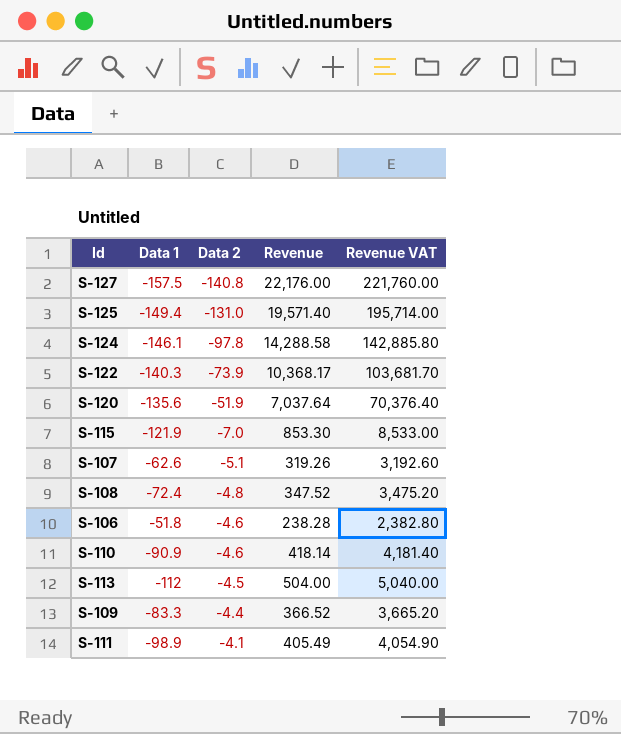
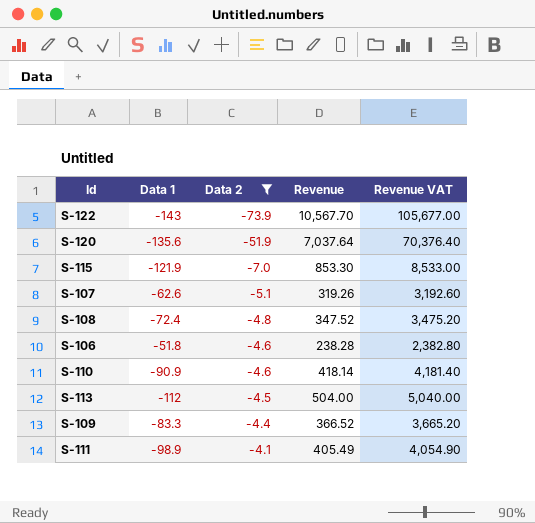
filter: none -> Data 2 >= -73.9
S-122 | Data 1: -140.3 -> -143
S-122 | Revenue: 10,368.17 -> 10,567.70
S-122 | Revenue VAT: 103,681.70 -> 105,677.00

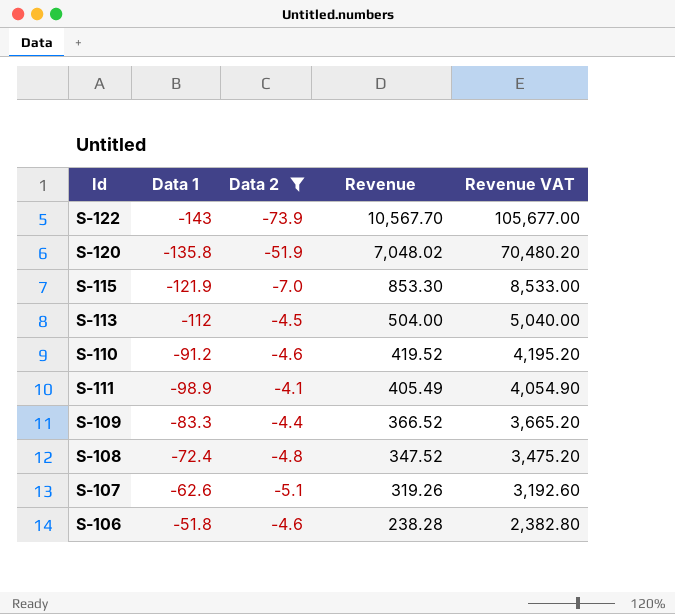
row order: Data 2 ascending -> Revenue descending
S-120 | Data 1: -135.6 -> -135.8
S-120 | Revenue: 7,037.64 -> 7,048.02
S-120 | Revenue VAT: 70,376.40 -> 70,480.20
S-110 | Data 1: -90.9 -> -91.2
S-110 | Revenue: 418.14 -> 419.52
S-110 | Revenue VAT: 4,181.40 -> 4,195.20

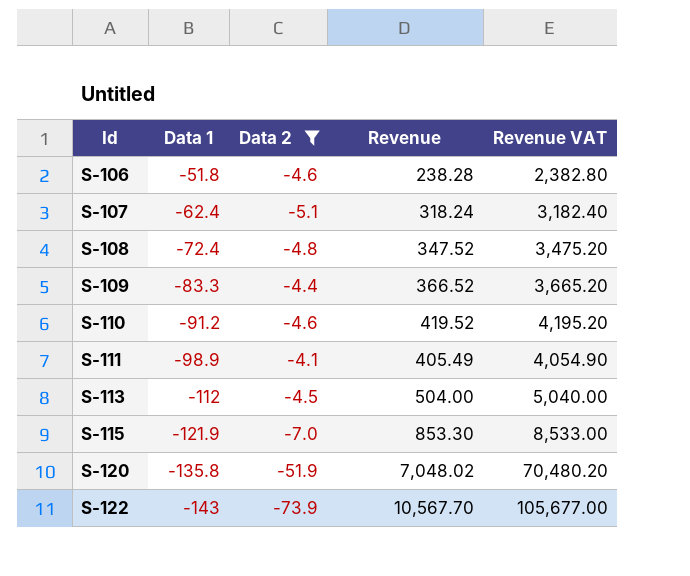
row order: Revenue descending -> Id ascending
S-107 | Data 1: -62.6 -> -62.4
S-107 | Revenue: 319.26 -> 318.24
S-107 | Revenue VAT: 3,192.60 -> 3,182.40

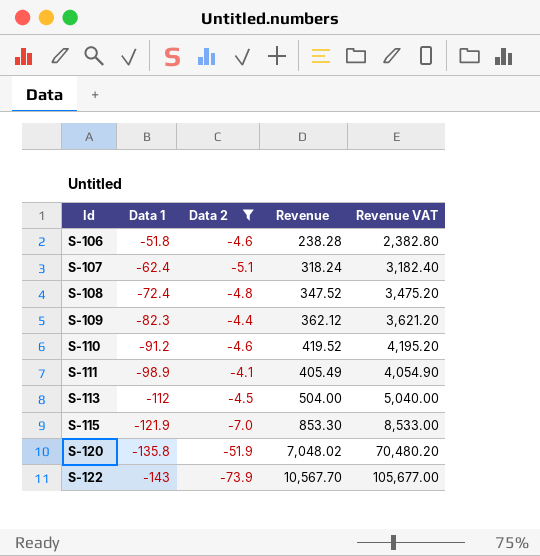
S-109 | Data 1: -83.3 -> -82.3
S-109 | Revenue: 366.52 -> 362.12
S-109 | Revenue VAT: 3,665.20 -> 3,621.20

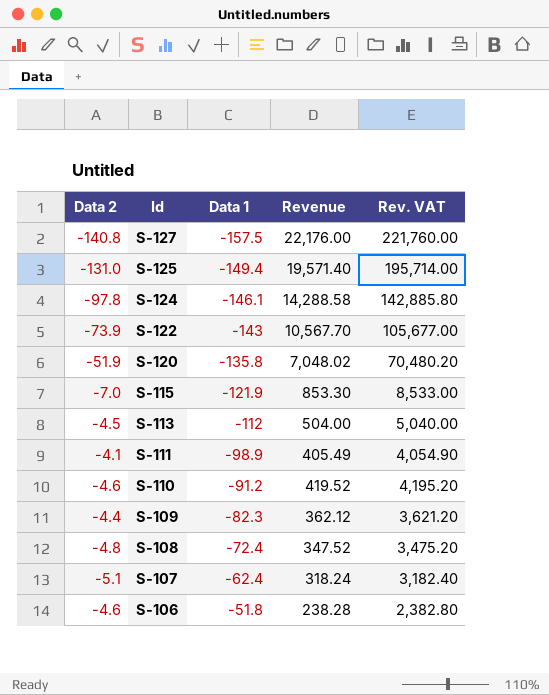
filter: Data 2 >= -73.9 -> none
row order: Id ascending -> Id descending
column Data 2 | position: 3 -> 1
column name: Revenue VAT -> Rev. VAT

